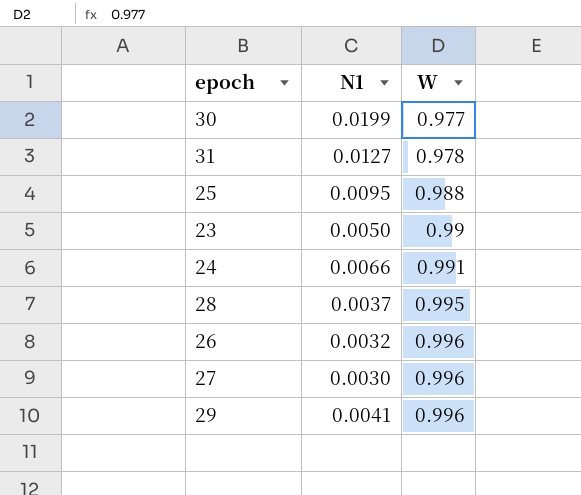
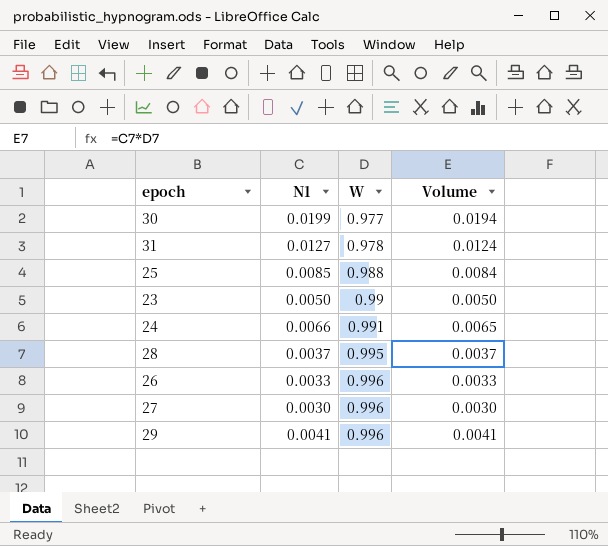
column Volume | formula: none -> [N1] * [W]
25 | N1: 0.0095 -> 0.0085
26 | N1: 0.0032 -> 0.0033

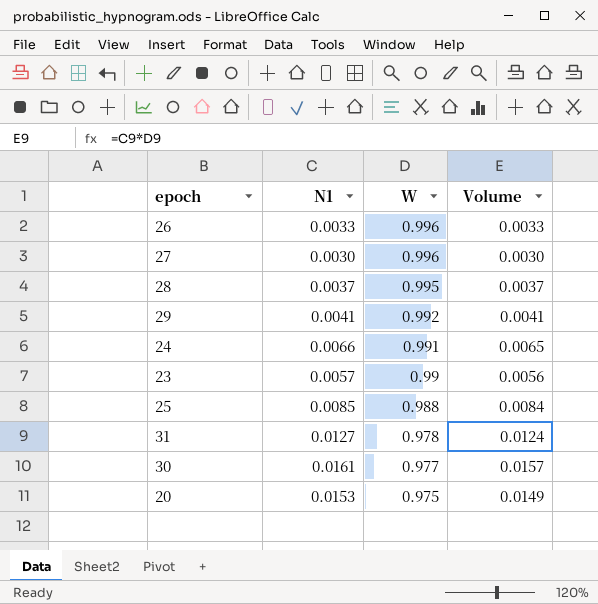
row order: W ascending -> W descending
29 | W: 0.996 -> 0.992
23 | N1: 0.0050 -> 0.0057
23 | Volume: 0.0050 -> 0.0056
30 | N1: 0.0199 -> 0.0161
30 | Volume: 0.0194 -> 0.0157
row 20: none -> 0.0153 | 0.975 | 0.0149

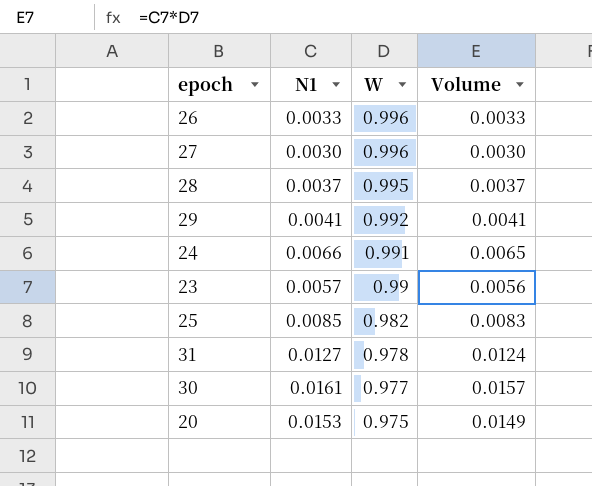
25 | W: 0.988 -> 0.982
25 | Volume: 0.0084 -> 0.0083

